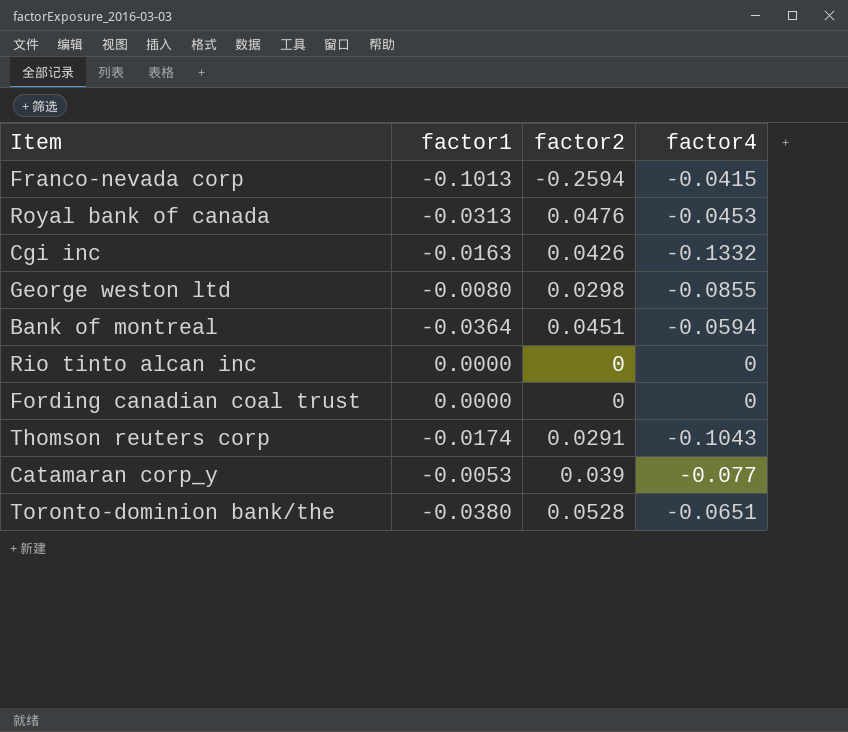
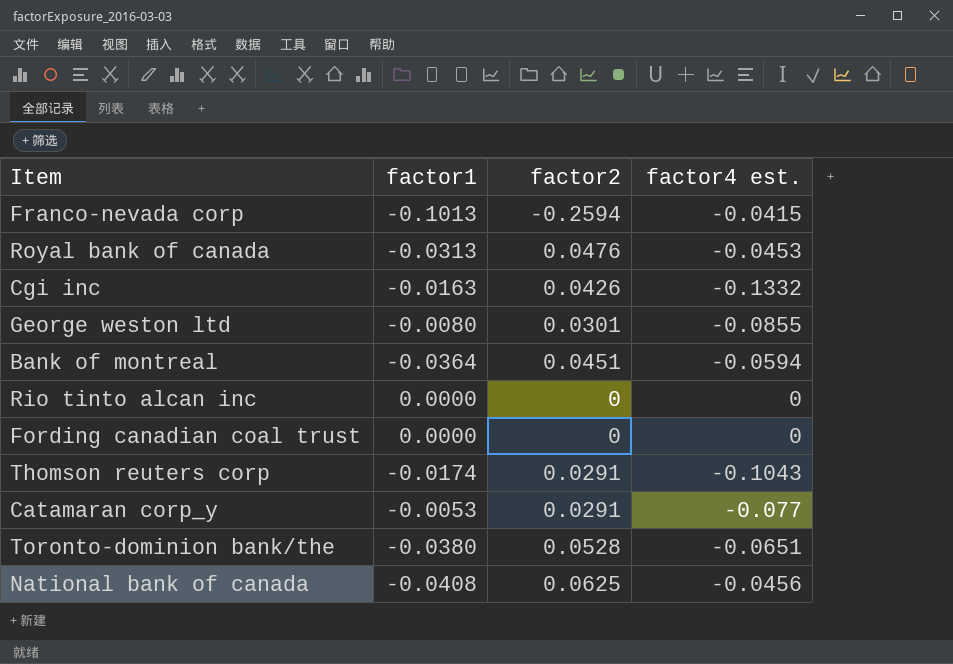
column name: factor4 -> factor4 est.
George weston ltd | factor2: 0.0298 -> 0.0301
Catamaran corp_y | factor2: 0.039 -> 0.0291
row National bank of canada: none -> -0.0408 | 0.0625 | -0.0456

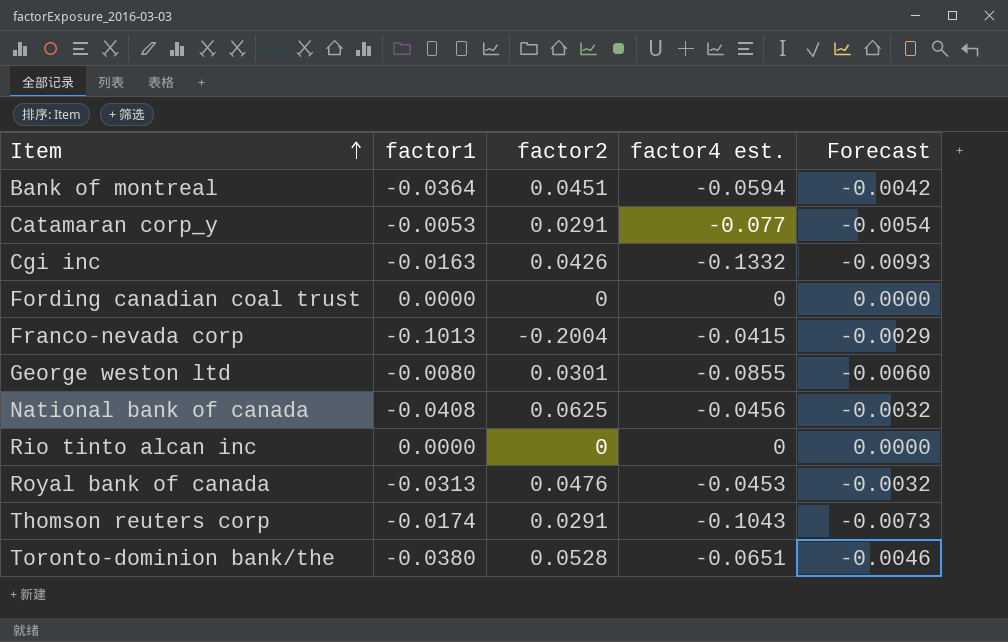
row order: none -> Item ascending
column Forecast | formula: none -> [factor4 est.] * 0.07
Franco-nevada corp | factor2: -0.2594 -> -0.2004

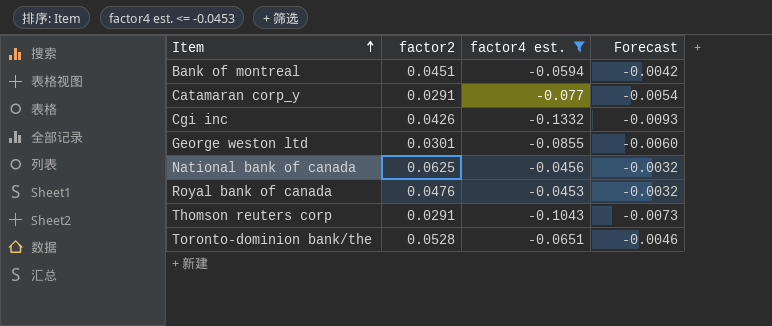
filter: none -> factor4 est. <= -0.0453
column factor1 | position: 2 -> none

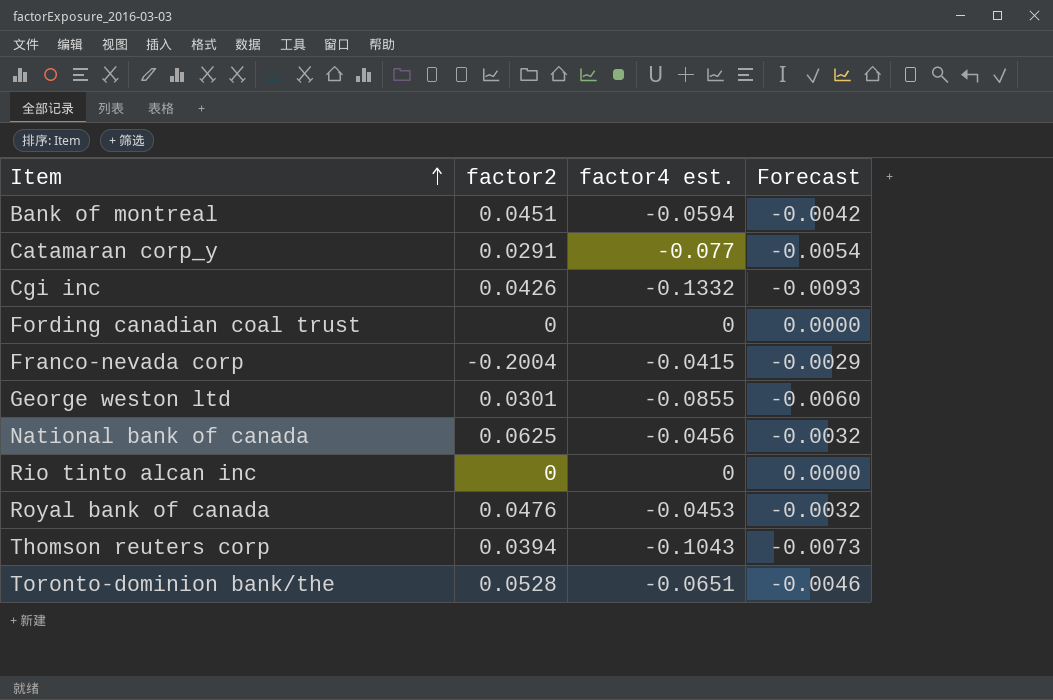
filter: factor4 est. <= -0.0453 -> none
Thomson reuters corp | factor2: 0.0291 -> 0.0394

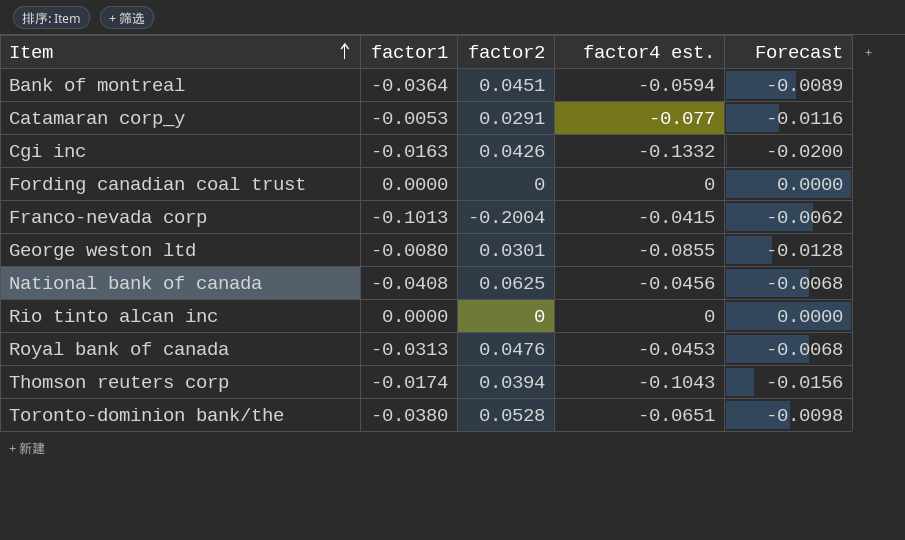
column factor1 | position: none -> 2
column Forecast | formula: [factor4 est.] * 0.07 -> [factor4 est.] * 0.15

